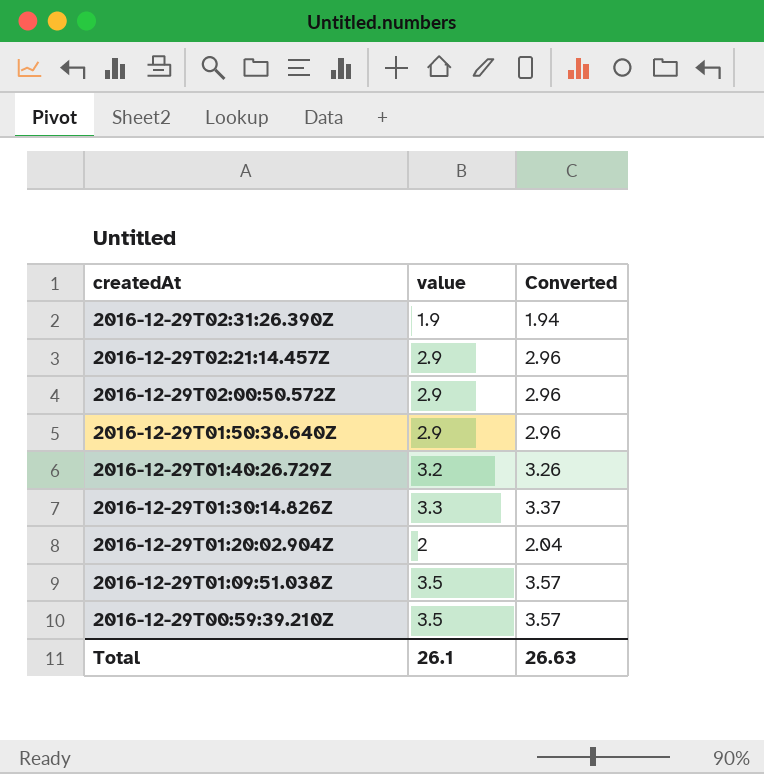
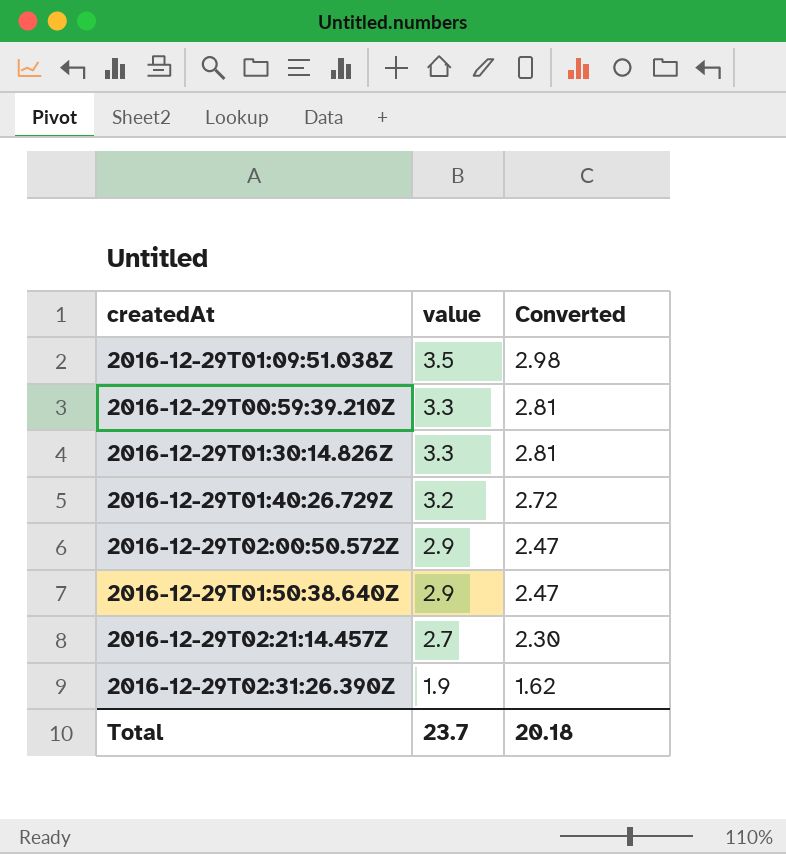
row order: createdAt descending -> value descending
column Converted | formula: [value] * 1.02 -> [value] * 0.85
row 2016-12-29T01:20:02.904Z: 2 | 2.04 -> none
2016-12-29T00:59:39.210Z | value: 3.5 -> 3.3
2016-12-29T02:21:14.457Z | value: 2.9 -> 2.7
Total | value: 26.1 -> 23.7
Total | Converted: 26.63 -> 20.18

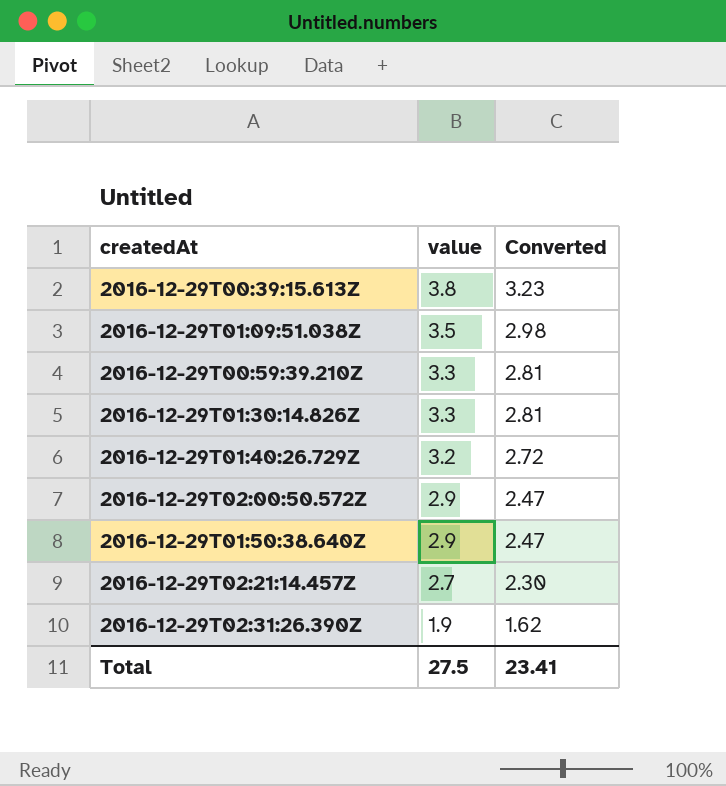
row 2016-12-29T00:39:15.613Z: none -> 3.8 | 3.23
Total | value: 23.7 -> 27.5
Total | Converted: 20.18 -> 23.41

